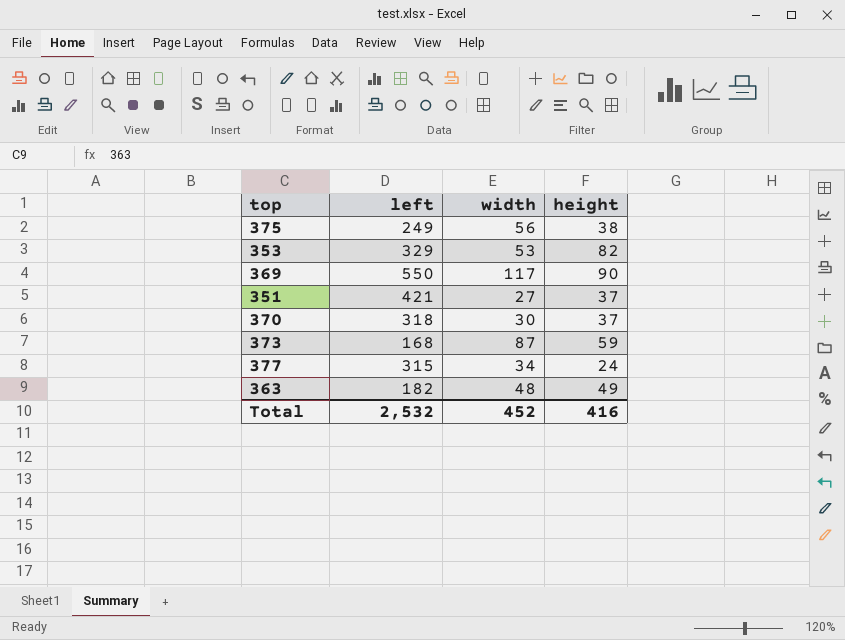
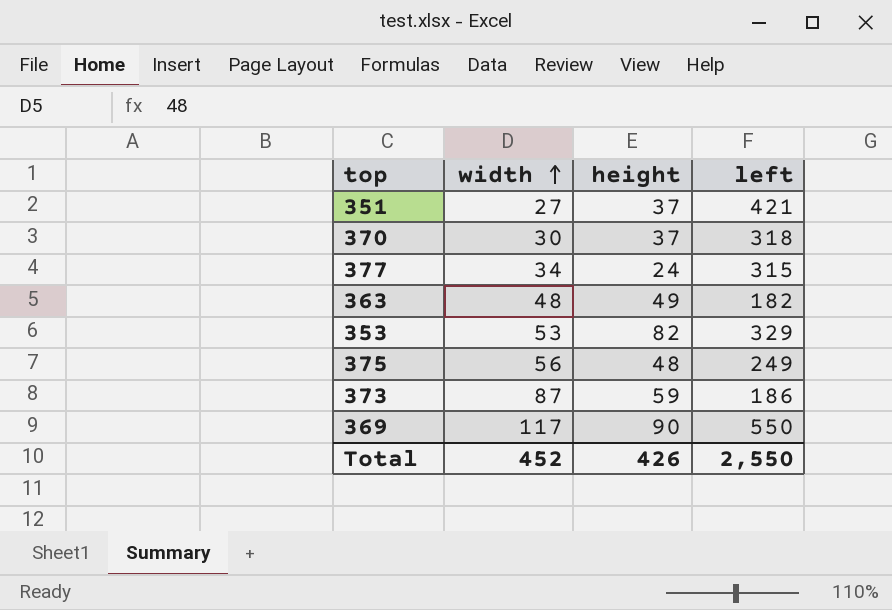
row order: none -> width ascending
column left | position: 2 -> 4
375 | height: 38 -> 48
373 | left: 168 -> 186
Total | height: 416 -> 426
Total | left: 2,532 -> 2,550

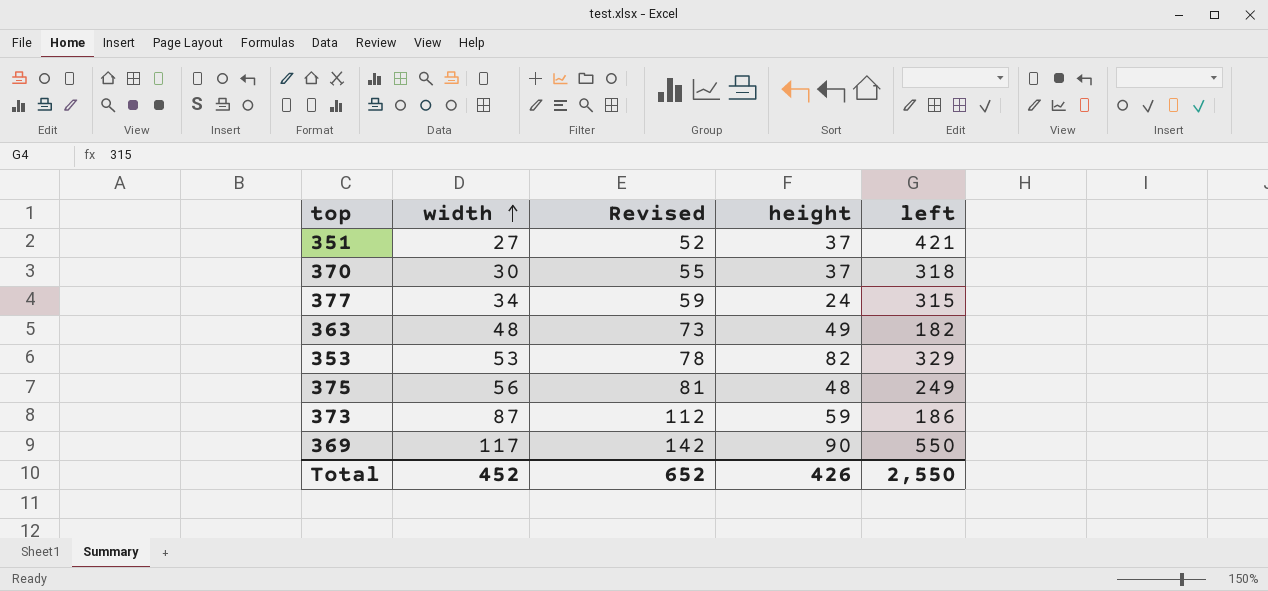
column Revised | formula: none -> [width] + 25

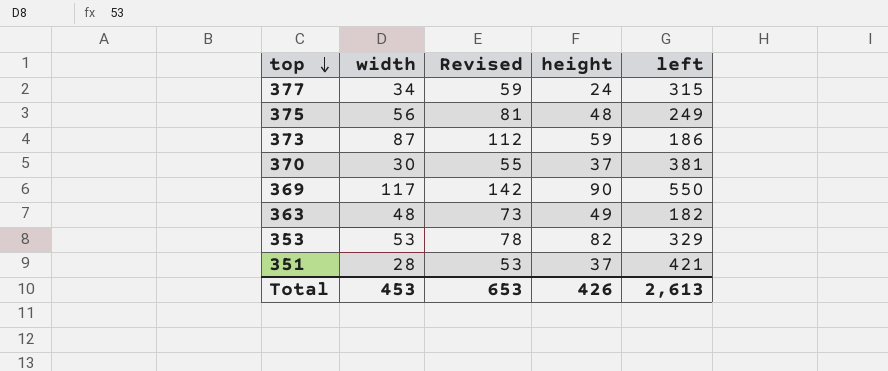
row order: width ascending -> top descending
370 | left: 318 -> 381
351 | width: 27 -> 28
351 | Revised: 52 -> 53
Total | width: 452 -> 453
Total | Revised: 652 -> 653
Total | left: 2,550 -> 2,613

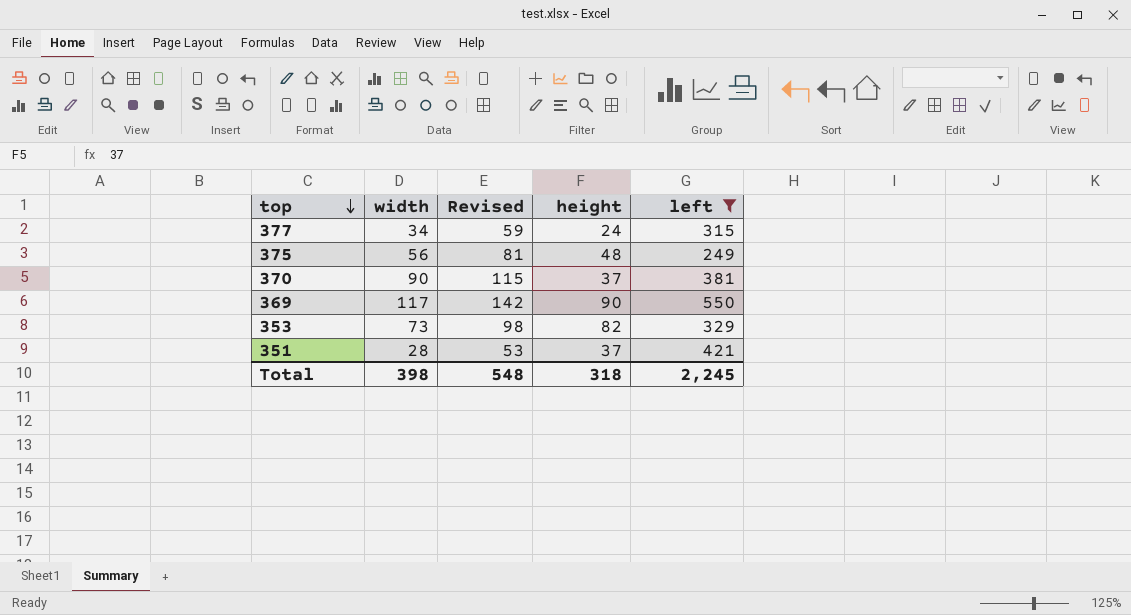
filter: none -> left >= 249
370 | width: 30 -> 90
370 | Revised: 55 -> 115
353 | width: 53 -> 73
353 | Revised: 78 -> 98
Total | width: 453 -> 398
Total | Revised: 653 -> 548
Total | height: 426 -> 318
Total | left: 2,613 -> 2,245

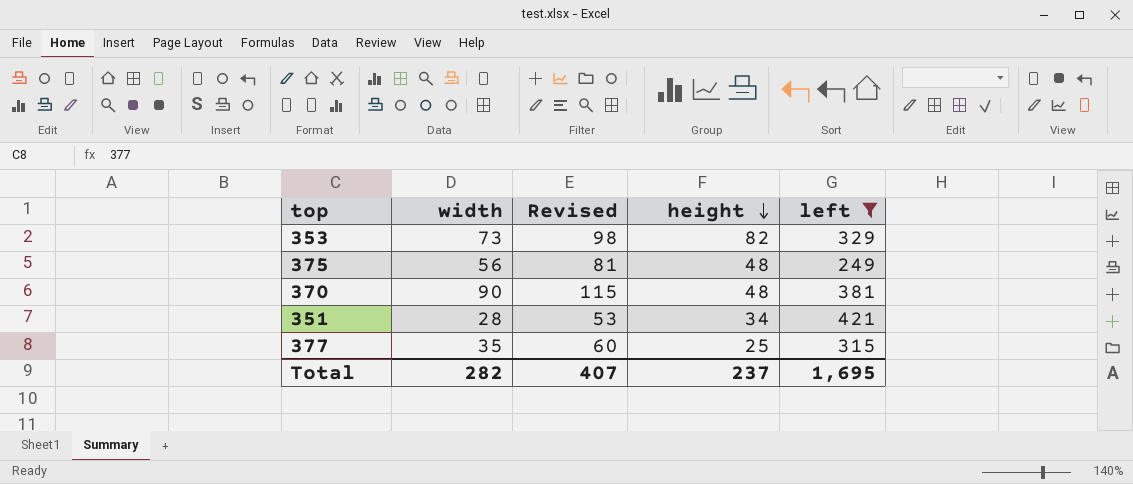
row order: top descending -> height descending
row 369: 117 | 142 | 90 | 550 -> none
370 | height: 37 -> 48
351 | height: 37 -> 34
377 | width: 34 -> 35
377 | Revised: 59 -> 60
377 | height: 24 -> 25
Total | width: 398 -> 282
Total | Revised: 548 -> 407
Total | height: 318 -> 237
Total | left: 2,245 -> 1,695

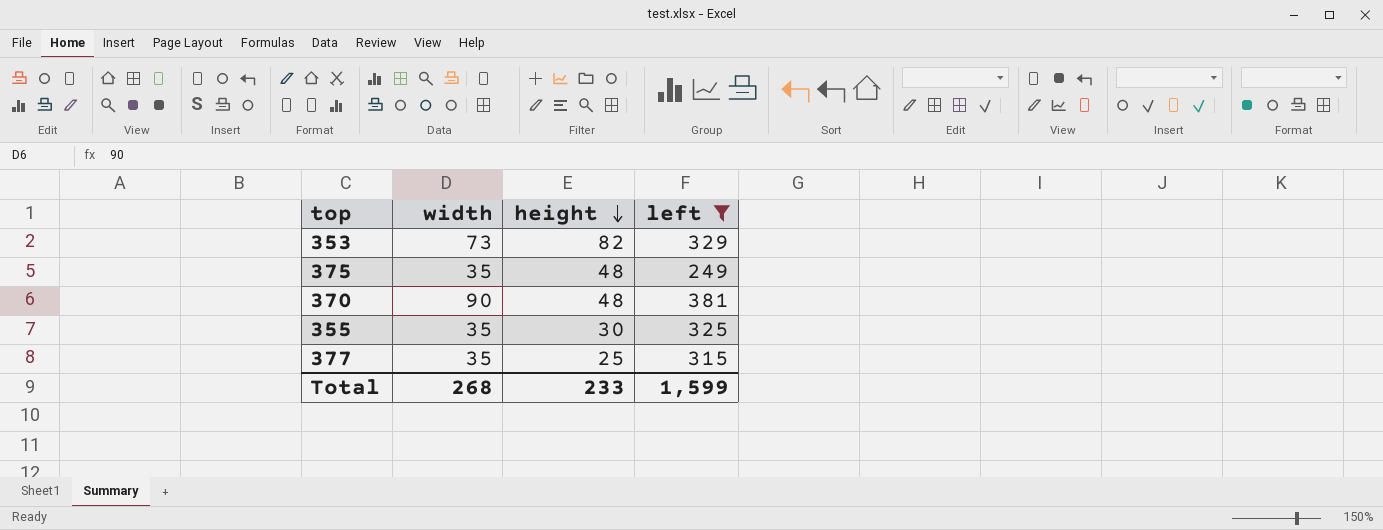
column Revised | formula: [width] + 25 -> none
row 351: 28 | 53 | 34 | 421 -> none
375 | width: 56 -> 35
row 355: none -> 35 | 30 | 325
Total | width: 282 -> 268
Total | height: 237 -> 233
Total | left: 1,695 -> 1,599

